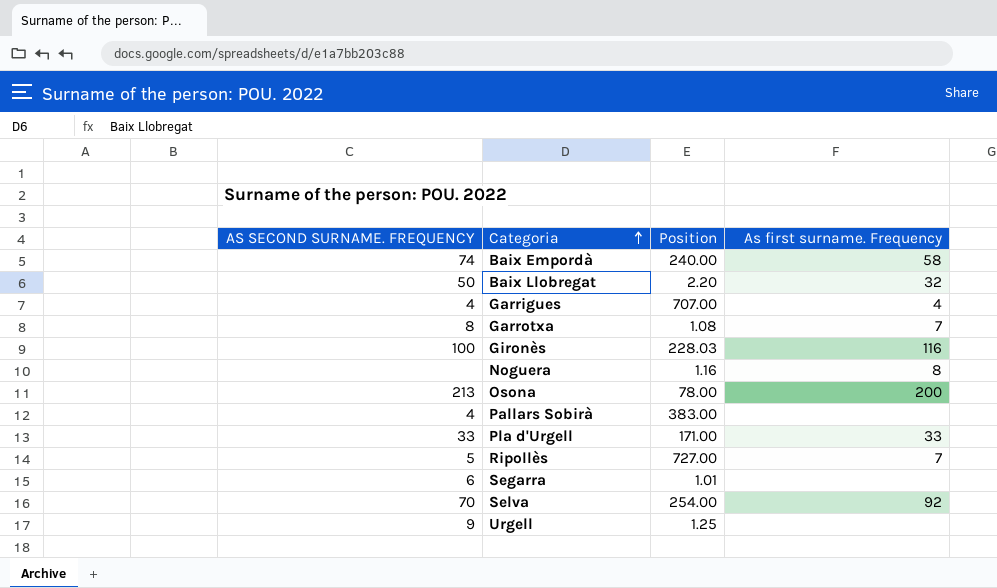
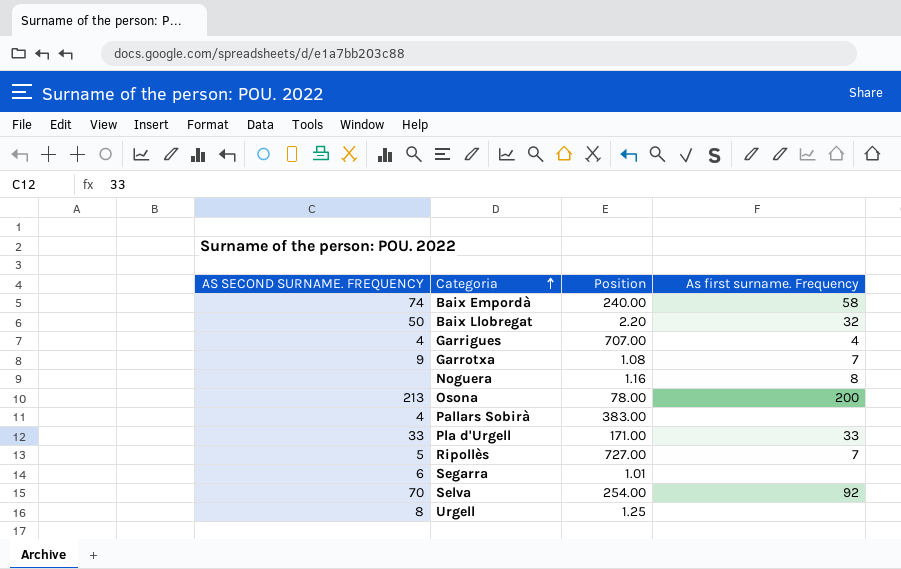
row Gironès: 100 | 228.03 | 116 -> none
Garrotxa | AS SECOND SURNAME. FREQUENCY: 8 -> 9
Urgell | AS SECOND SURNAME. FREQUENCY: 9 -> 8

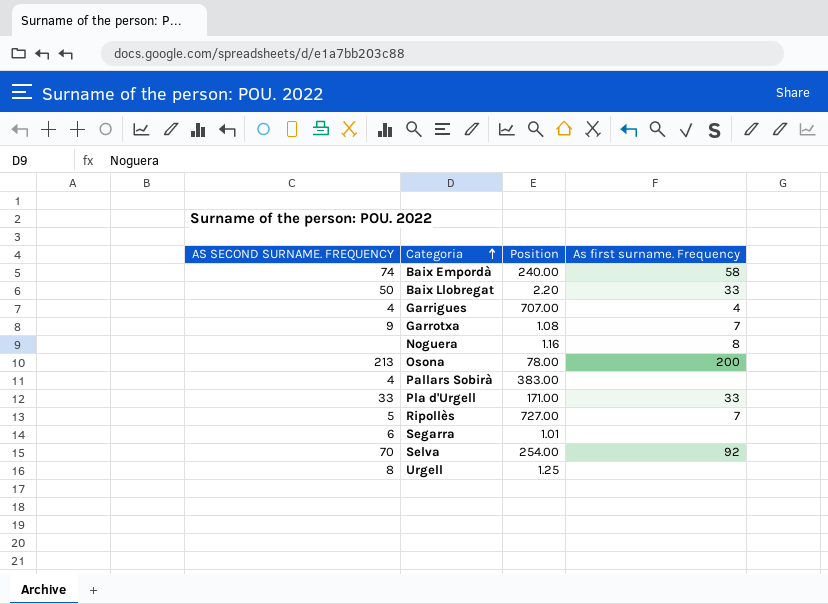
Baix Llobregat | As first surname. Frequency: 32 -> 33

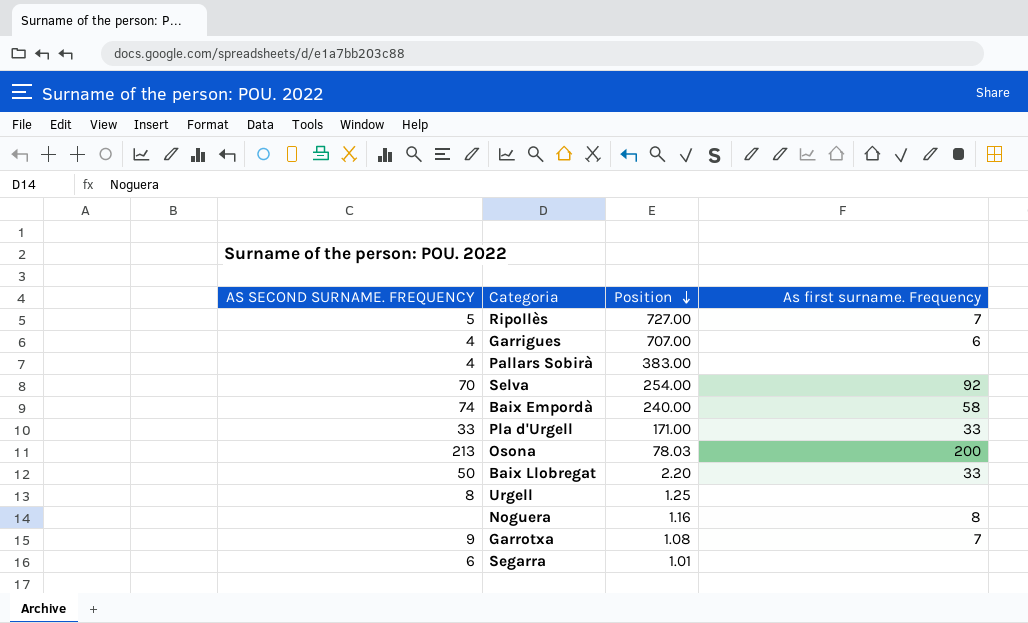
row order: Categoria ascending -> Position descending
Garrigues | As first surname. Frequency: 4 -> 6
Osona | Position: 78.00 -> 78.03

